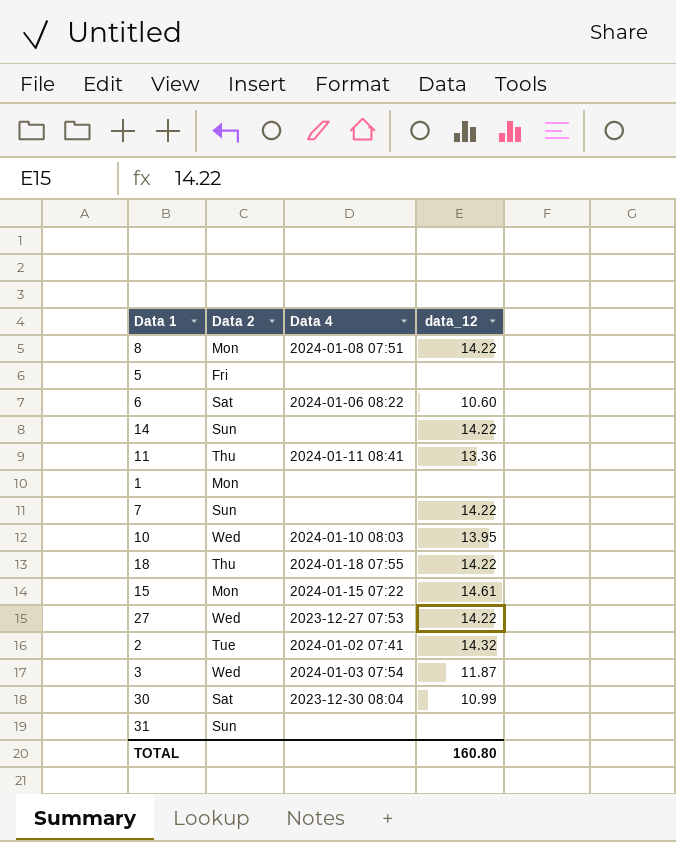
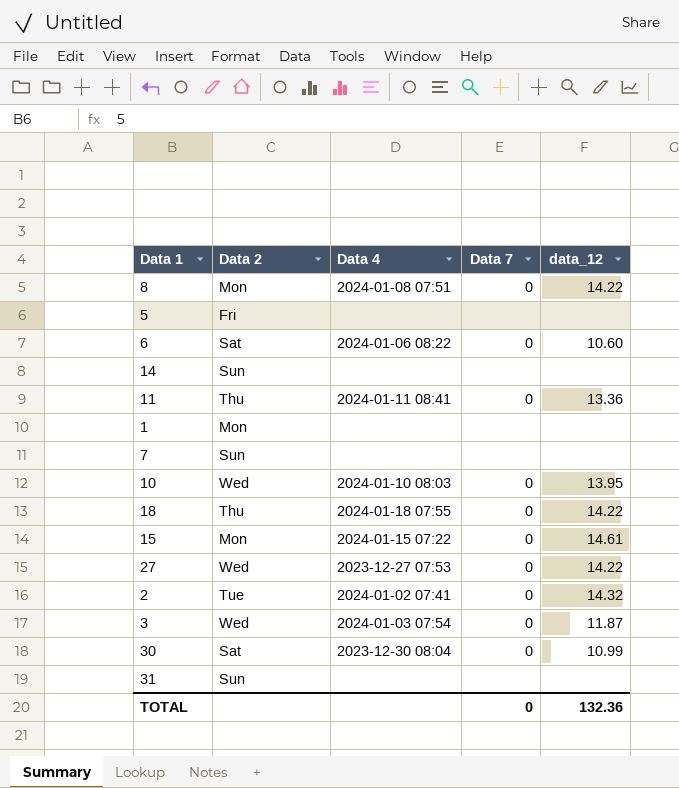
column Data 7 | position: none -> 4
14 | data_12: 14.22 -> none
7 | data_12: 14.22 -> none
TOTAL | data_12: 160.80 -> 132.36

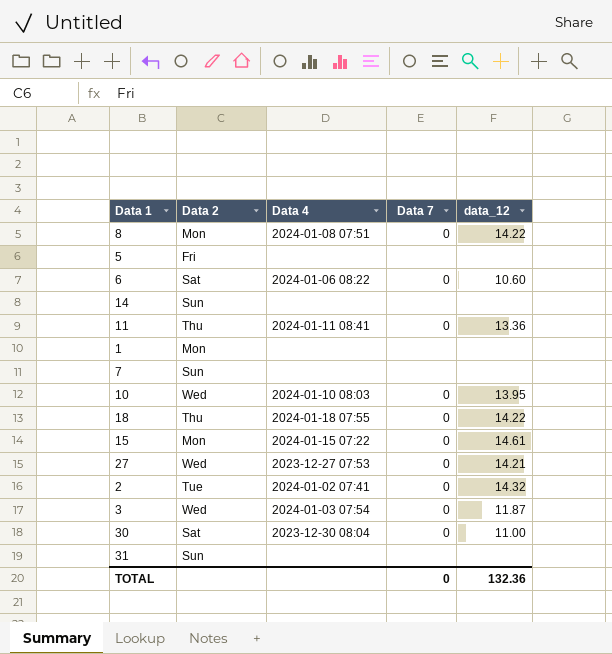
27 | data_12: 14.22 -> 14.21
30 | data_12: 10.99 -> 11.00

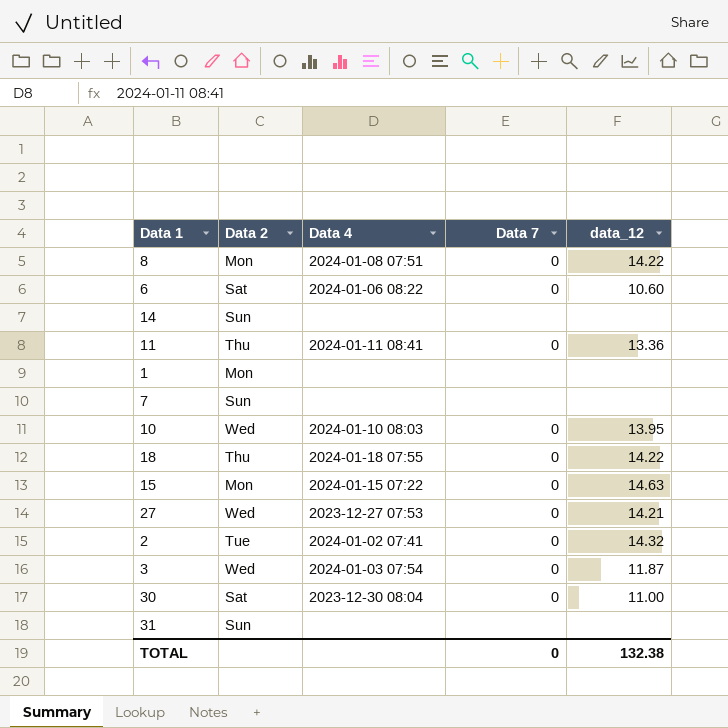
row 5: Fri | none | none | none -> none
15 | data_12: 14.61 -> 14.63
TOTAL | data_12: 132.36 -> 132.38

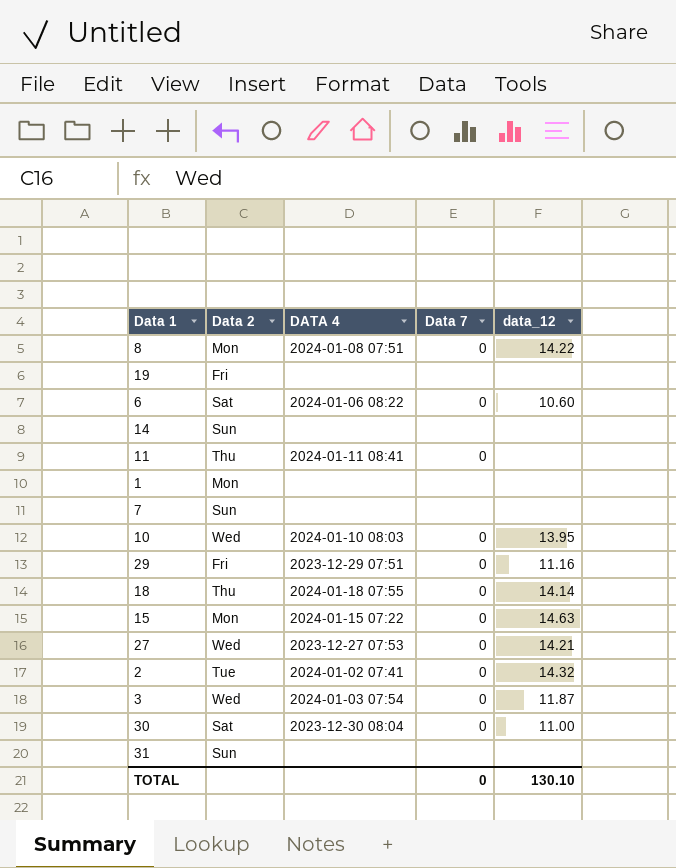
column name: Data 4 -> DATA 4
row 19: none -> Fri | none | none | none
11 | data_12: 13.36 -> none
row 29: none -> Fri | 2023-12-29 07:51 | 0 | 11.16
18 | data_12: 14.22 -> 14.14
TOTAL | data_12: 132.38 -> 130.10

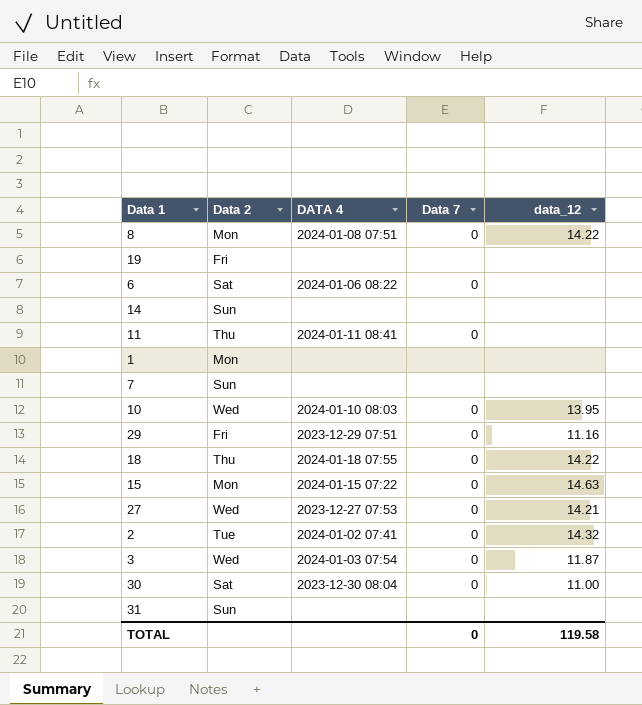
6 | data_12: 10.60 -> none
18 | data_12: 14.14 -> 14.22
TOTAL | data_12: 130.10 -> 119.58

